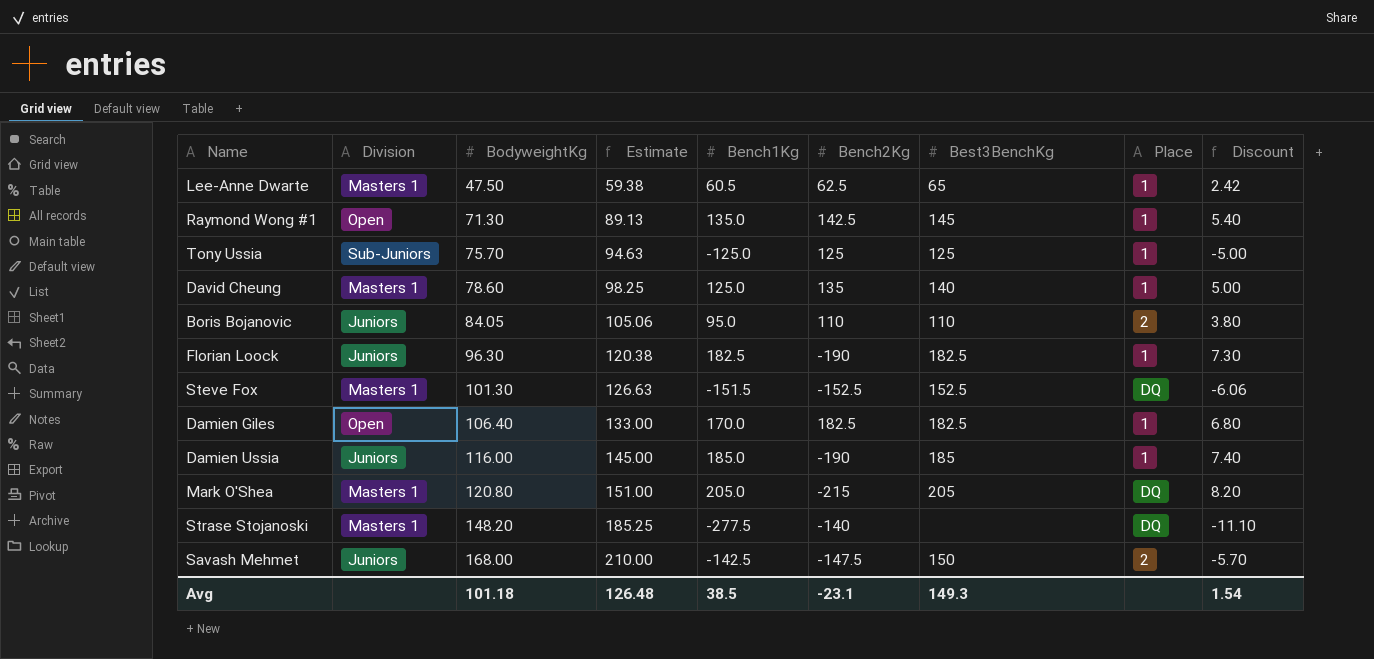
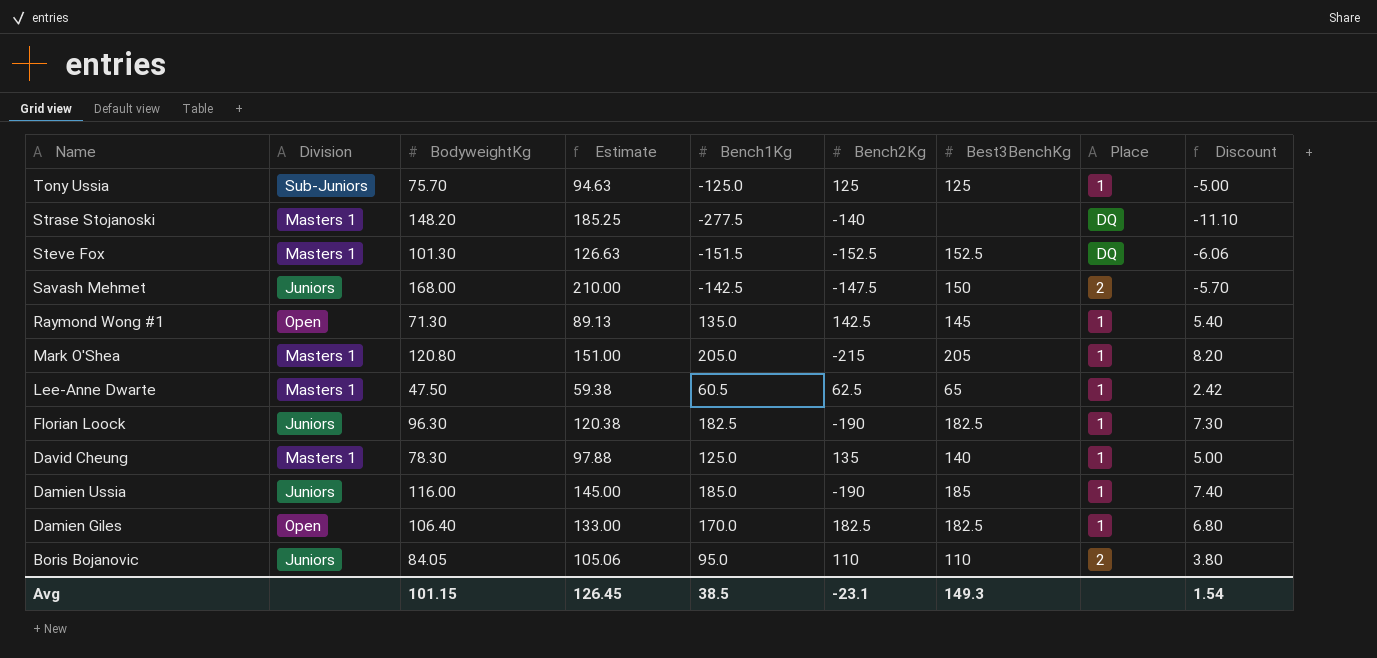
row order: BodyweightKg ascending -> Name descending
Mark O'Shea | Place: DQ -> 1
David Cheung | BodyweightKg: 78.60 -> 78.30
David Cheung | Estimate: 98.25 -> 97.88
Avg | BodyweightKg: 101.18 -> 101.15
Avg | Estimate: 126.48 -> 126.45

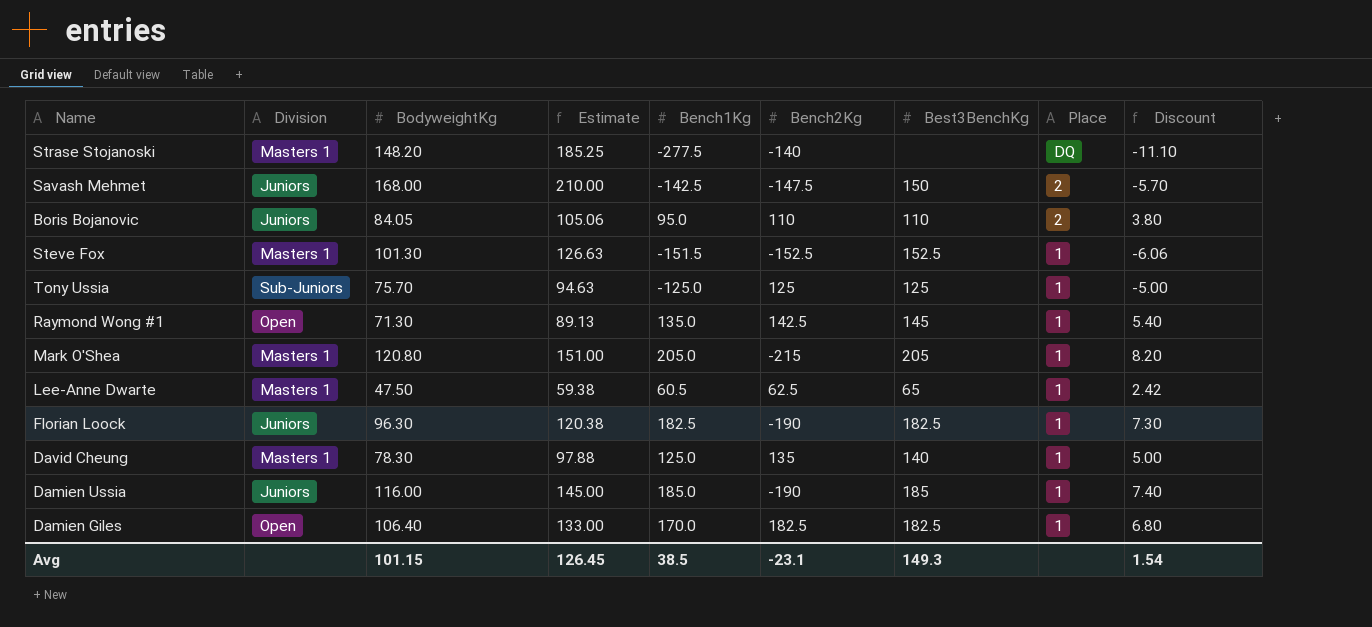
row order: Name descending -> Place descending
Steve Fox | Place: DQ -> 1

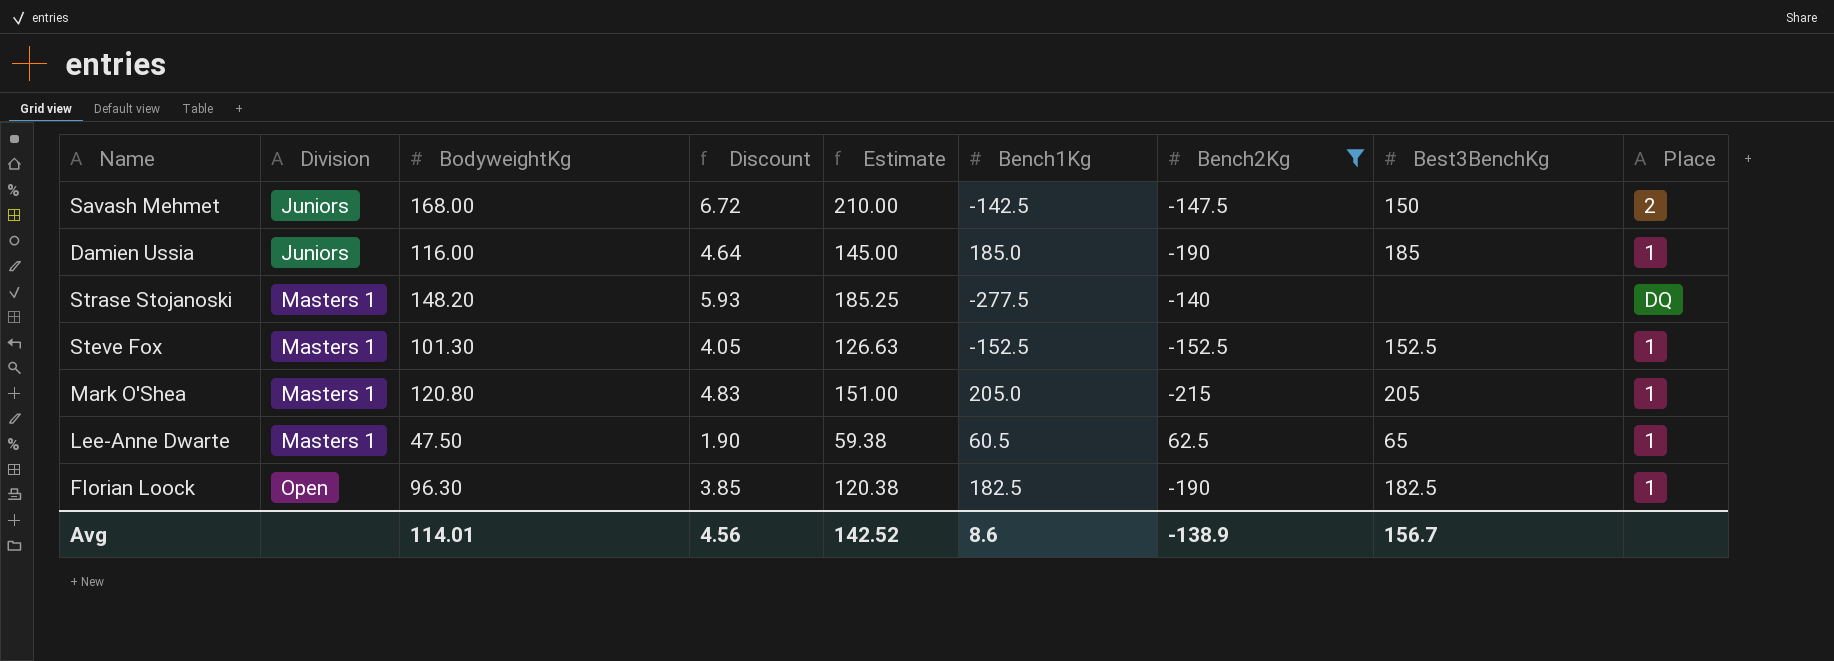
filter: none -> Bench2Kg <= 62.5
row order: Place descending -> Division ascending
column Discount | formula: [Bench1Kg] * 0.04 -> [BodyweightKg] * 0.04
column Discount | position: 9 -> 4
Steve Fox | Bench1Kg: -151.5 -> -152.5
Florian Loock | Division: Juniors -> Open
Avg | BodyweightKg: 101.15 -> 114.01
Avg | Discount: 1.54 -> 4.56
Avg | Estimate: 126.45 -> 142.52
Avg | Bench1Kg: 38.5 -> 8.6
Avg | Bench2Kg: -23.1 -> -138.9
Avg | Best3BenchKg: 149.3 -> 156.7

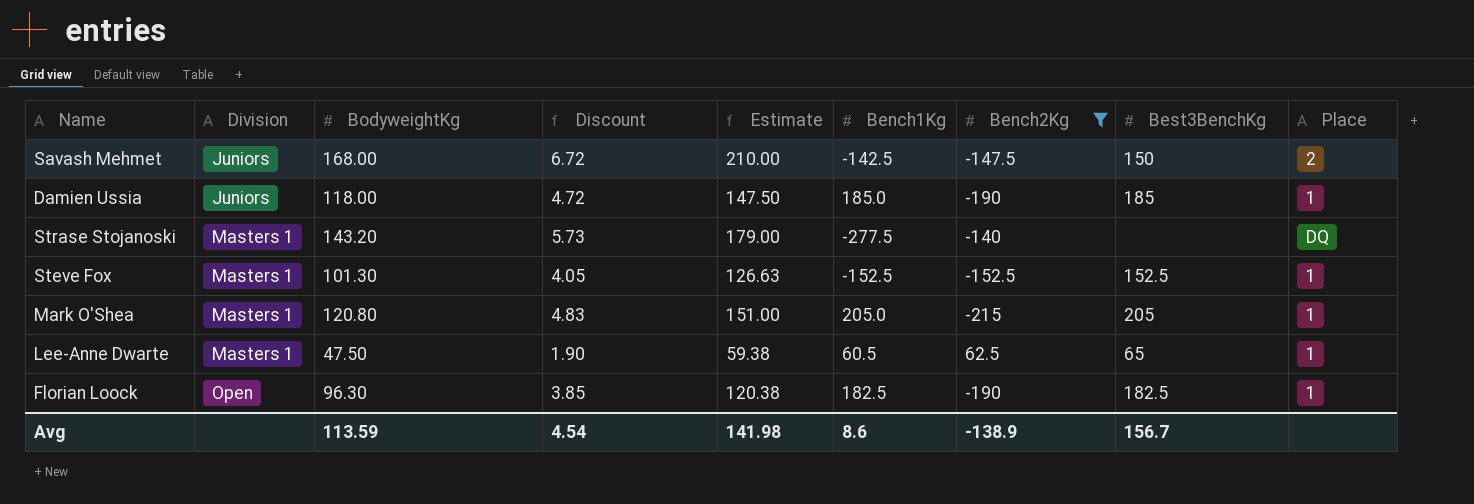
Damien Ussia | BodyweightKg: 116.00 -> 118.00
Damien Ussia | Discount: 4.64 -> 4.72
Damien Ussia | Estimate: 145.00 -> 147.50
Strase Stojanoski | BodyweightKg: 148.20 -> 143.20
Strase Stojanoski | Discount: 5.93 -> 5.73
Strase Stojanoski | Estimate: 185.25 -> 179.00
Avg | BodyweightKg: 114.01 -> 113.59
Avg | Discount: 4.56 -> 4.54
Avg | Estimate: 142.52 -> 141.98

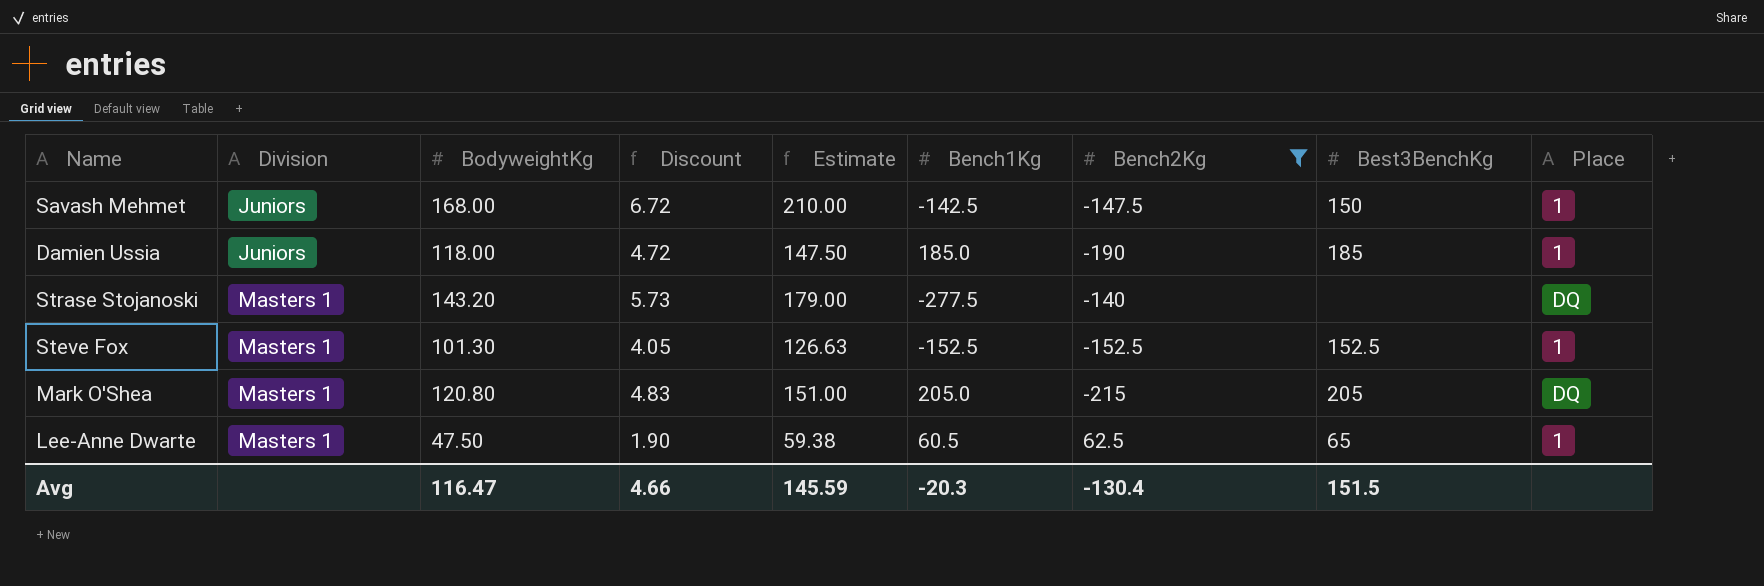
row Florian Loock: Open | 96.30 | 3.85 | 120.38 | 182.5 | -190 | 182.5 | 1 -> none
Savash Mehmet | Place: 2 -> 1
Mark O'Shea | Place: 1 -> DQ
Avg | BodyweightKg: 113.59 -> 116.47
Avg | Discount: 4.54 -> 4.66
Avg | Estimate: 141.98 -> 145.59
Avg | Bench1Kg: 8.6 -> -20.3
Avg | Bench2Kg: -138.9 -> -130.4
Avg | Best3BenchKg: 156.7 -> 151.5

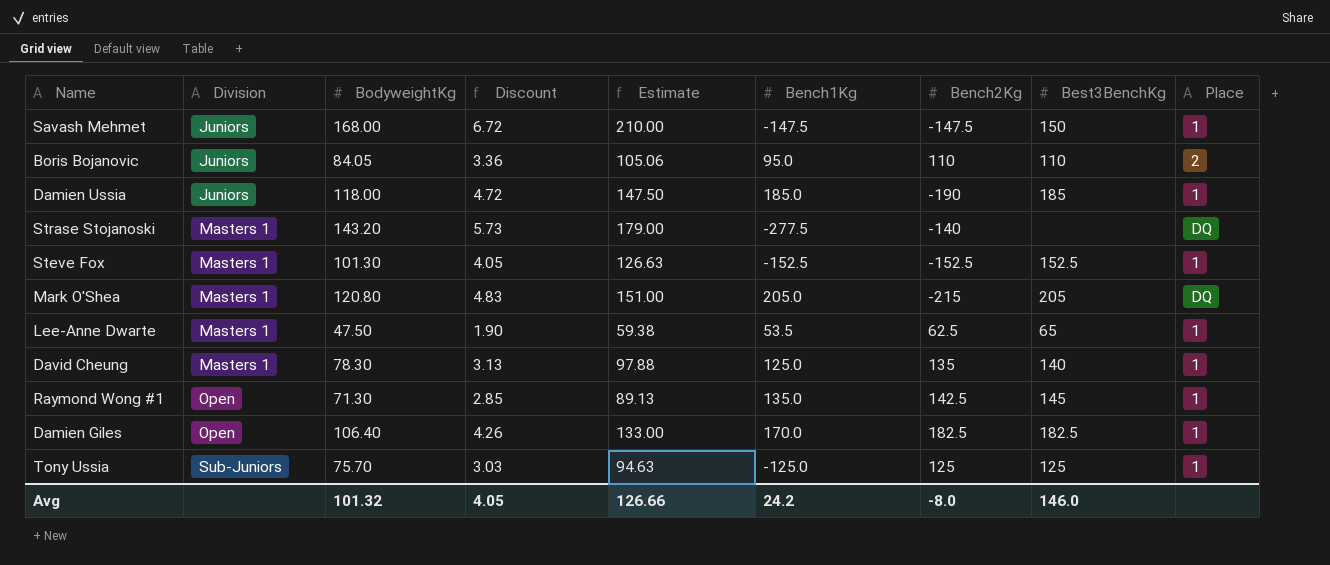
filter: Bench2Kg <= 62.5 -> none
Savash Mehmet | Bench1Kg: -142.5 -> -147.5
Lee-Anne Dwarte | Bench1Kg: 60.5 -> 53.5
Avg | BodyweightKg: 116.47 -> 101.32
Avg | Discount: 4.66 -> 4.05
Avg | Estimate: 145.59 -> 126.66
Avg | Bench1Kg: -20.3 -> 24.2
Avg | Bench2Kg: -130.4 -> -8.0
Avg | Best3BenchKg: 151.5 -> 146.0

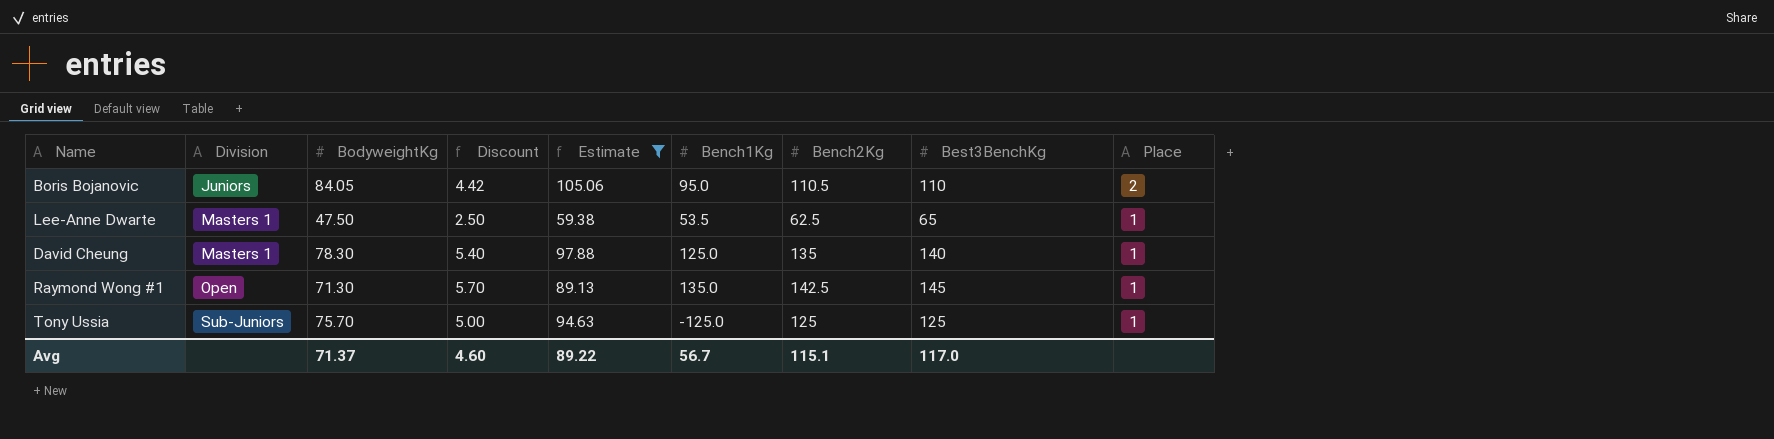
filter: none -> Estimate <= 105.06
column Discount | formula: [BodyweightKg] * 0.04 -> [Bench2Kg] * 0.04
Boris Bojanovic | Bench2Kg: 110 -> 110.5
Avg | BodyweightKg: 101.32 -> 71.37
Avg | Discount: 4.05 -> 4.60
Avg | Estimate: 126.66 -> 89.22
Avg | Bench1Kg: 24.2 -> 56.7
Avg | Bench2Kg: -8.0 -> 115.1
Avg | Best3BenchKg: 146.0 -> 117.0

